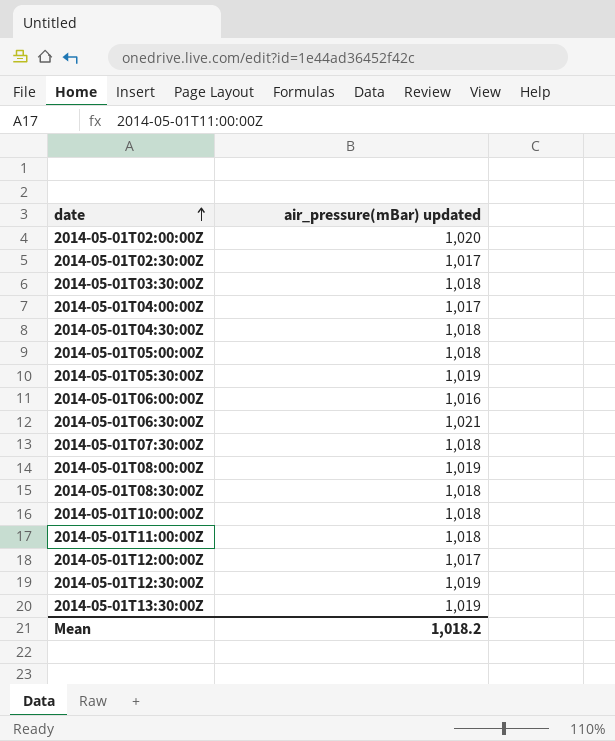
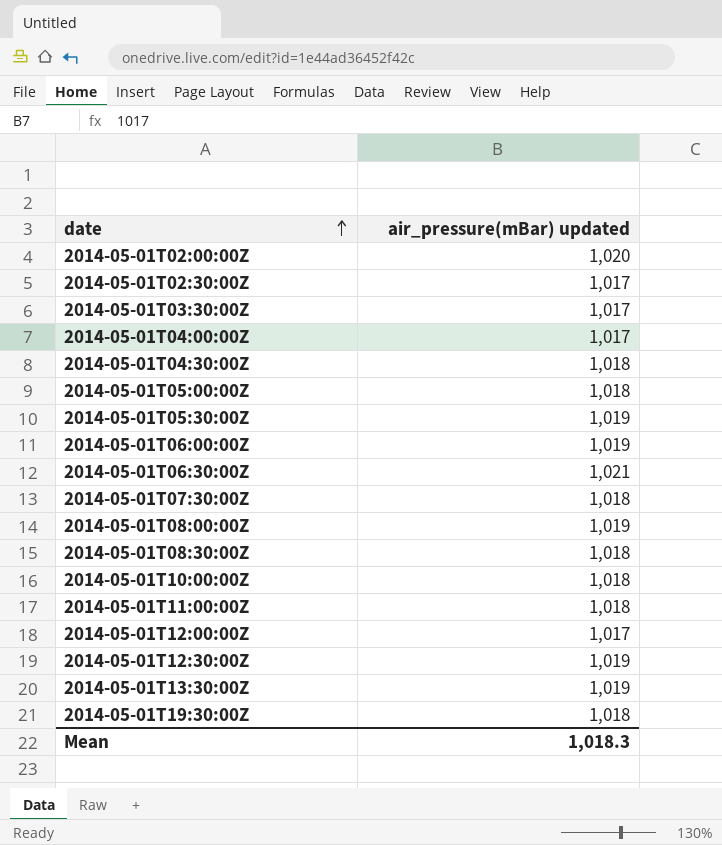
2014-05-01T03:30:00Z | air_pressure(mBar) updated: 1,018 -> 1,017
2014-05-01T06:00:00Z | air_pressure(mBar) updated: 1,016 -> 1,019
row 2014-05-01T19:30:00Z: none -> 1,018
Mean | air_pressure(mBar) updated: 1,018.2 -> 1,018.3

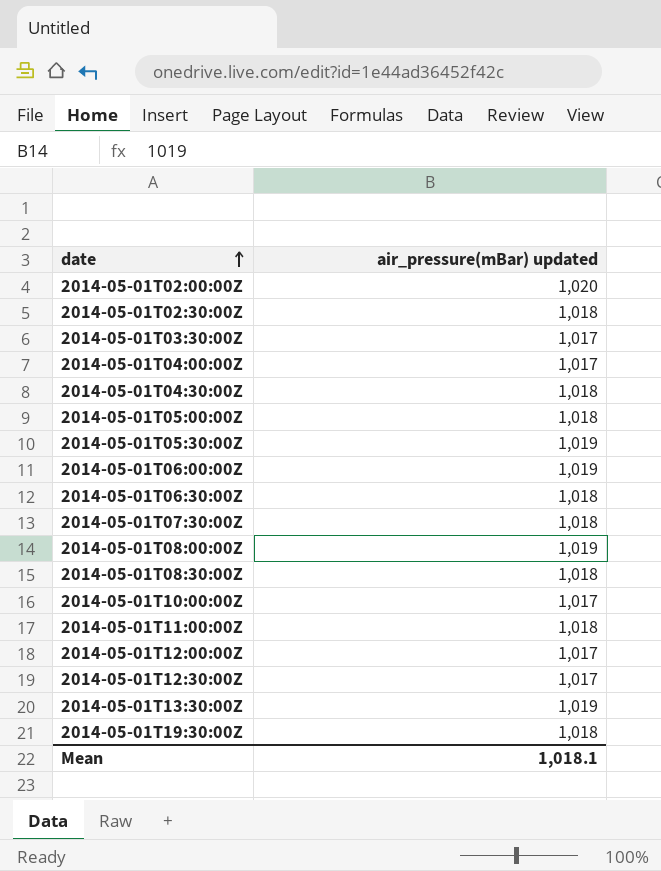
2014-05-01T02:30:00Z | air_pressure(mBar) updated: 1,017 -> 1,018
2014-05-01T06:30:00Z | air_pressure(mBar) updated: 1,021 -> 1,018
2014-05-01T10:00:00Z | air_pressure(mBar) updated: 1,018 -> 1,017
2014-05-01T12:30:00Z | air_pressure(mBar) updated: 1,019 -> 1,017
Mean | air_pressure(mBar) updated: 1,018.3 -> 1,018.1

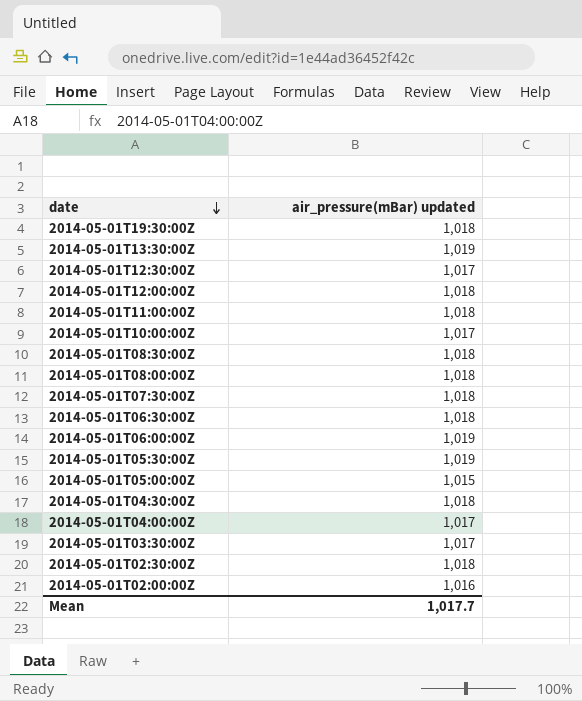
row order: date ascending -> date descending
2014-05-01T12:00:00Z | air_pressure(mBar) updated: 1,017 -> 1,018
2014-05-01T08:00:00Z | air_pressure(mBar) updated: 1,019 -> 1,018
2014-05-01T05:00:00Z | air_pressure(mBar) updated: 1,018 -> 1,015
2014-05-01T02:00:00Z | air_pressure(mBar) updated: 1,020 -> 1,016
Mean | air_pressure(mBar) updated: 1,018.1 -> 1,017.7

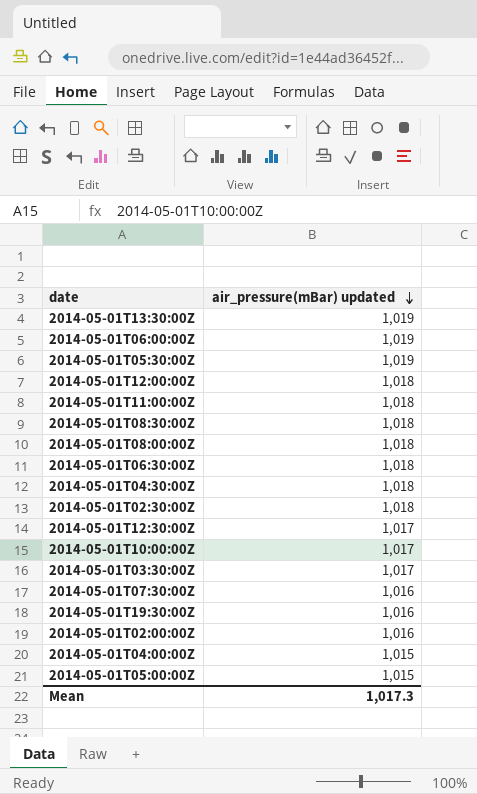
row order: date descending -> air_pressure(mBar) updated descending
2014-05-01T07:30:00Z | air_pressure(mBar) updated: 1,018 -> 1,016
2014-05-01T19:30:00Z | air_pressure(mBar) updated: 1,018 -> 1,016
2014-05-01T04:00:00Z | air_pressure(mBar) updated: 1,017 -> 1,015
Mean | air_pressure(mBar) updated: 1,017.7 -> 1,017.3

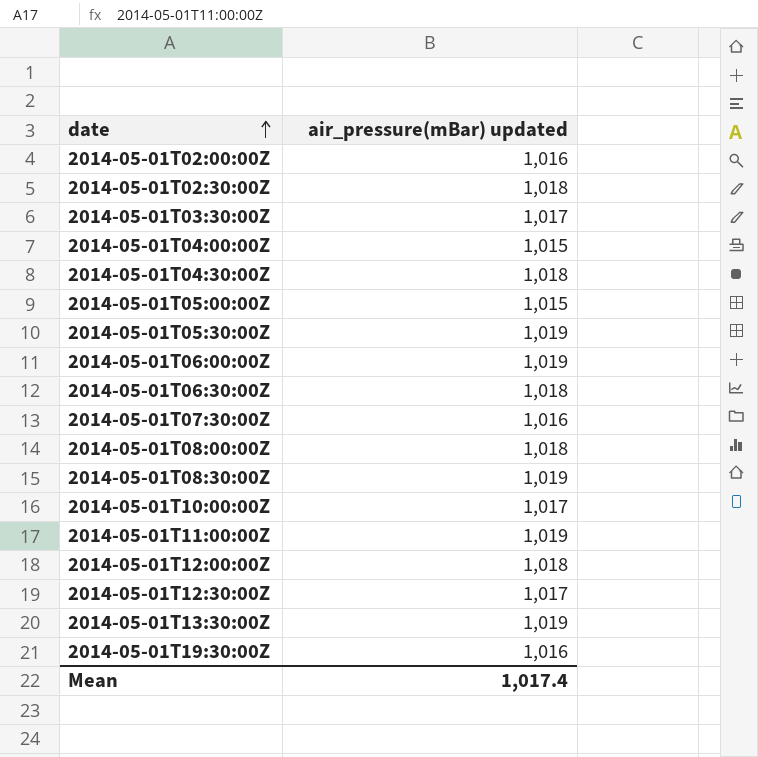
row order: air_pressure(mBar) updated descending -> date ascending
2014-05-01T08:30:00Z | air_pressure(mBar) updated: 1,018 -> 1,019
2014-05-01T11:00:00Z | air_pressure(mBar) updated: 1,018 -> 1,019
Mean | air_pressure(mBar) updated: 1,017.3 -> 1,017.4

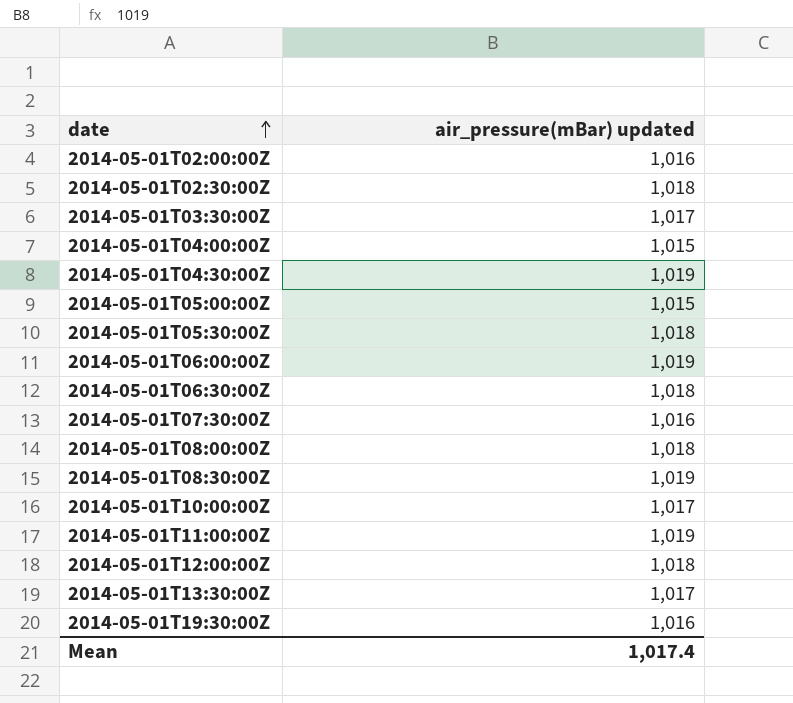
row 2014-05-01T12:30:00Z: 1,017 -> none
2014-05-01T04:30:00Z | air_pressure(mBar) updated: 1,018 -> 1,019
2014-05-01T05:30:00Z | air_pressure(mBar) updated: 1,019 -> 1,018
2014-05-01T13:30:00Z | air_pressure(mBar) updated: 1,019 -> 1,017

